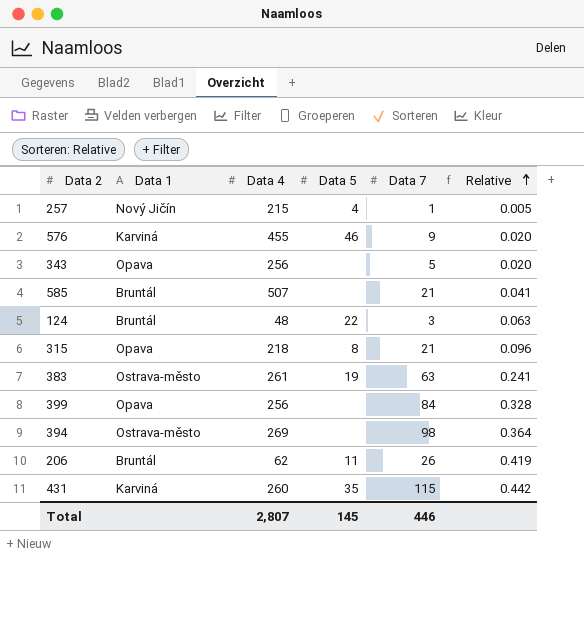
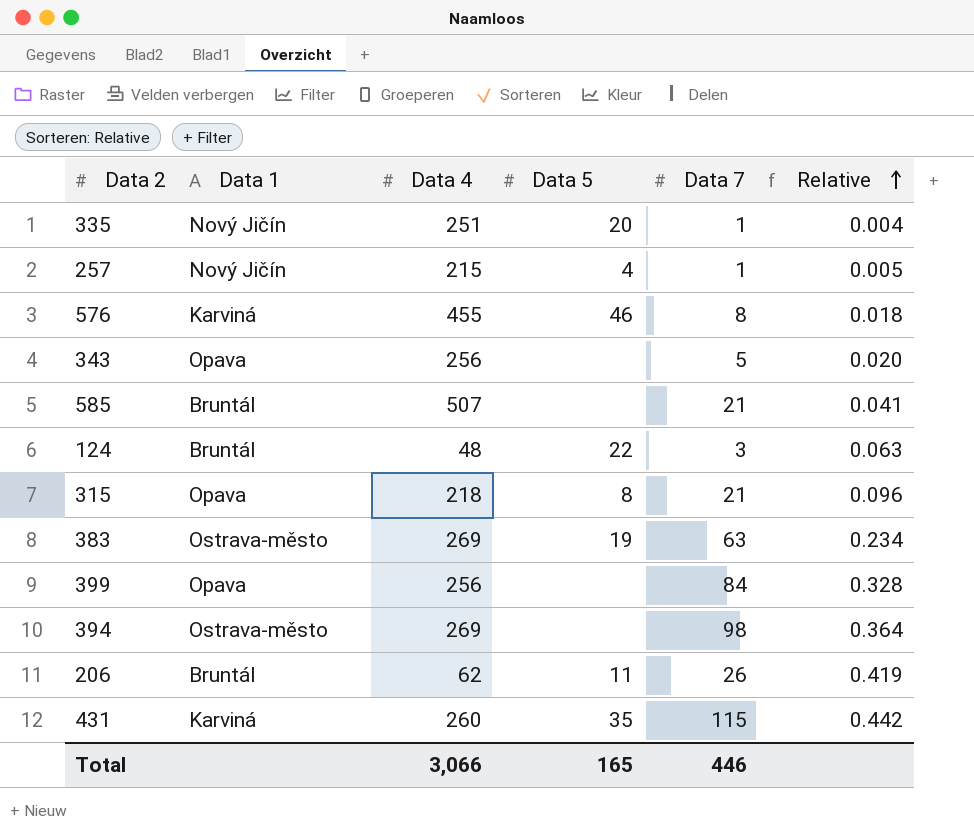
row 335: none -> Nový Jičín | 251 | 20 | 1 | 0.004
576 | Data 7: 9 -> 8
576 | Relative: 0.020 -> 0.018
383 | Data 4: 261 -> 269
383 | Relative: 0.241 -> 0.234
Total | Data 4: 2,807 -> 3,066
Total | Data 5: 145 -> 165

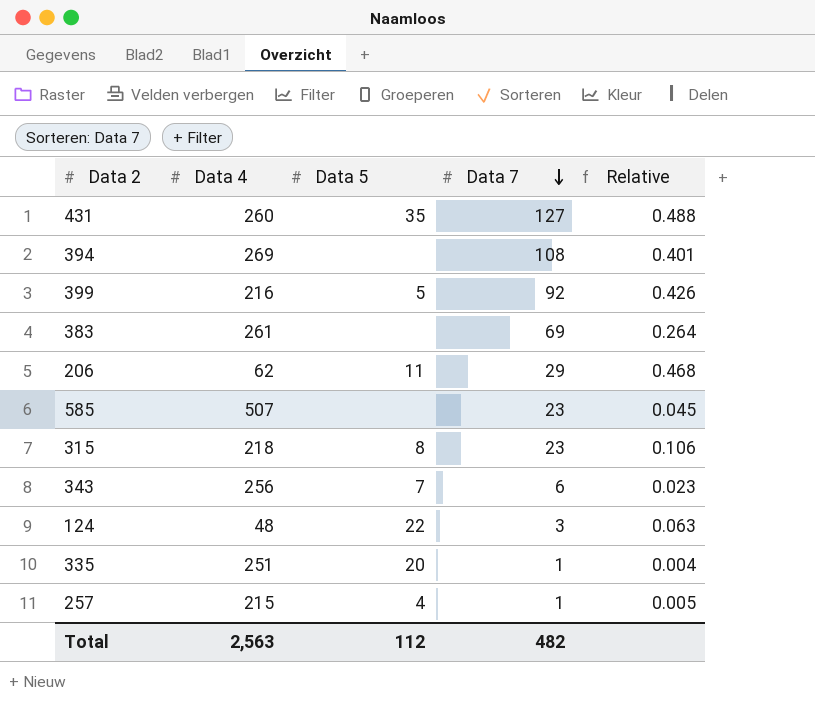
row order: Relative ascending -> Data 7 descending
column Data 1 | position: 2 -> none
row 576: Karviná | 455 | 46 | 8 | 0.018 -> none
431 | Data 7: 115 -> 127
431 | Relative: 0.442 -> 0.488
394 | Data 7: 98 -> 108
394 | Relative: 0.364 -> 0.401
399 | Data 4: 256 -> 216
399 | Data 5: none -> 5
399 | Data 7: 84 -> 92
399 | Relative: 0.328 -> 0.426
383 | Data 4: 269 -> 261
383 | Data 5: 19 -> none
383 | Data 7: 63 -> 69
383 | Relative: 0.234 -> 0.264
206 | Data 7: 26 -> 29
206 | Relative: 0.419 -> 0.468
585 | Data 7: 21 -> 23
585 | Relative: 0.041 -> 0.045
315 | Data 7: 21 -> 23
315 | Relative: 0.096 -> 0.106
343 | Data 5: none -> 7
343 | Data 7: 5 -> 6
343 | Relative: 0.020 -> 0.023
Total | Data 4: 3,066 -> 2,563
Total | Data 5: 165 -> 112
Total | Data 7: 446 -> 482

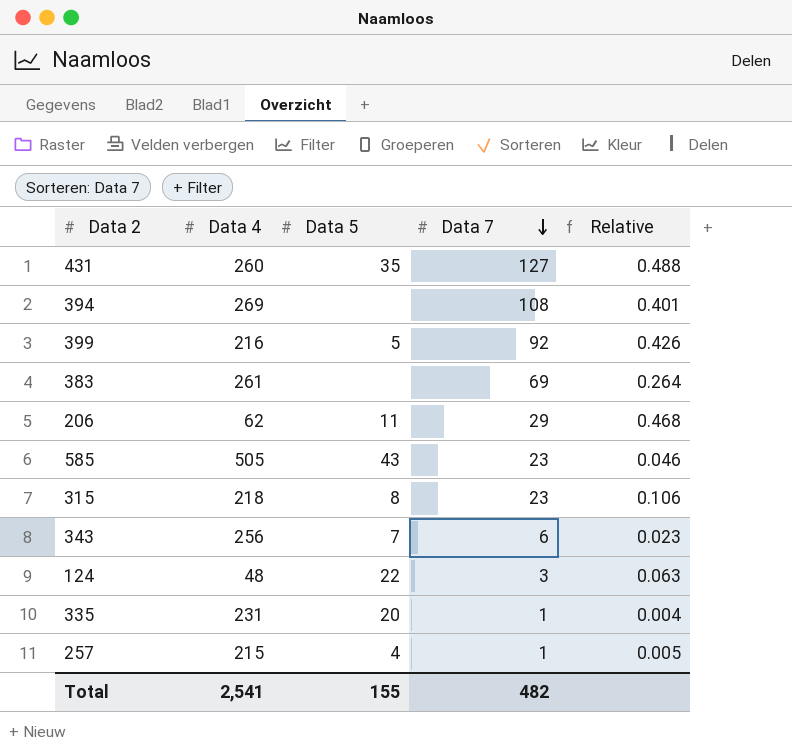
585 | Data 4: 507 -> 505
585 | Data 5: none -> 43
585 | Relative: 0.045 -> 0.046
335 | Data 4: 251 -> 231
Total | Data 4: 2,563 -> 2,541
Total | Data 5: 112 -> 155

